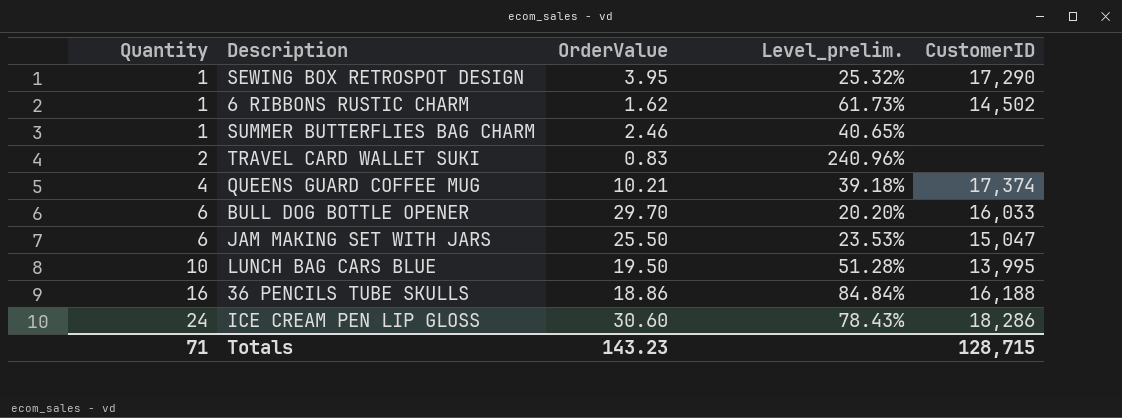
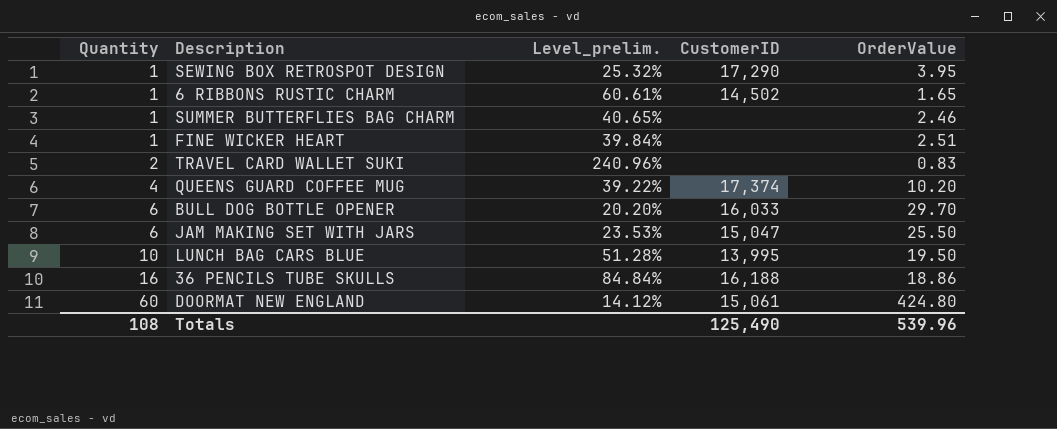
column OrderValue | position: 3 -> 5
row ICE CREAM PEN LIP GLOSS: 24 | 30.60 | 78.43% | 18,286 -> none
6 RIBBONS RUSTIC CHARM | Level_prelim.: 61.73% -> 60.61%
6 RIBBONS RUSTIC CHARM | OrderValue: 1.62 -> 1.65
row FINE WICKER HEART: none -> 1 | 39.84% | none | 2.51
QUEENS GUARD COFFEE MUG | Level_prelim.: 39.18% -> 39.22%
QUEENS GUARD COFFEE MUG | OrderValue: 10.21 -> 10.20
row DOORMAT NEW ENGLAND: none -> 60 | 14.12% | 15,061 | 424.80
Totals | Quantity: 71 -> 108
Totals | CustomerID: 128,715 -> 125,490
Totals | OrderValue: 143.23 -> 539.96

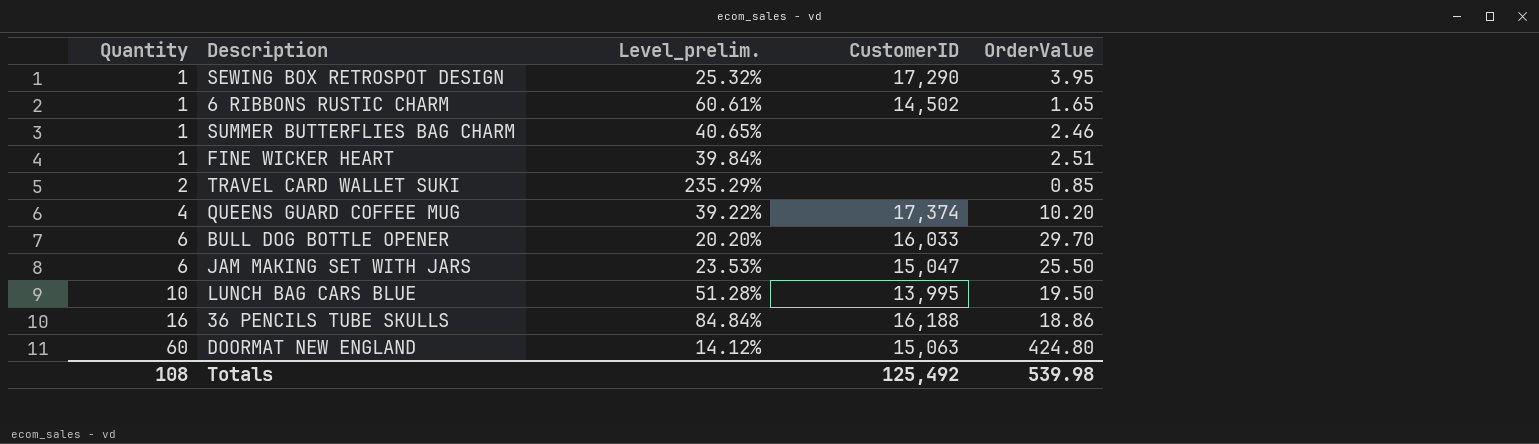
TRAVEL CARD WALLET SUKI | Level_prelim.: 240.96% -> 235.29%
TRAVEL CARD WALLET SUKI | OrderValue: 0.83 -> 0.85
DOORMAT NEW ENGLAND | CustomerID: 15,061 -> 15,063
Totals | CustomerID: 125,490 -> 125,492
Totals | OrderValue: 539.96 -> 539.98

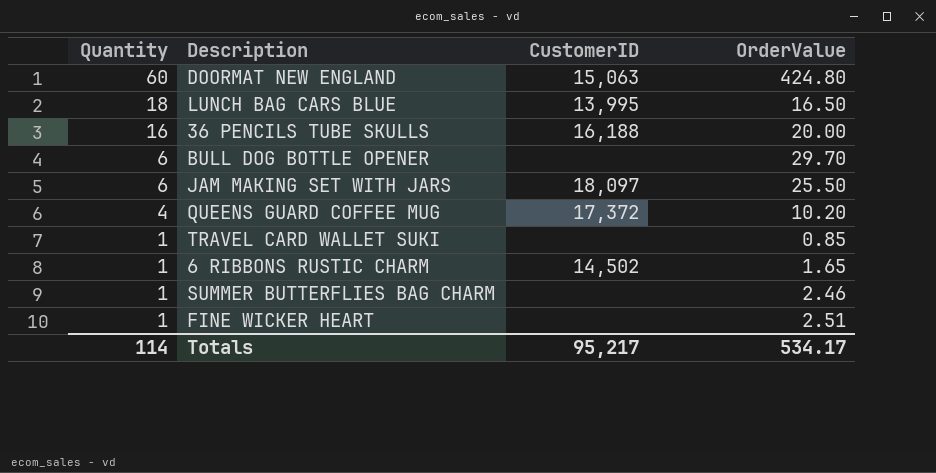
row order: Quantity ascending -> Quantity descending
column Level_prelim. | formula: [Quantity] / [OrderValue] -> none
row SEWING BOX RETROSPOT DESIGN: 1 | 25.32% | 17,290 | 3.95 -> none
LUNCH BAG CARS BLUE | Quantity: 10 -> 18
LUNCH BAG CARS BLUE | OrderValue: 19.50 -> 16.50
36 PENCILS TUBE SKULLS | OrderValue: 18.86 -> 20.00
BULL DOG BOTTLE OPENER | CustomerID: 16,033 -> none
JAM MAKING SET WITH JARS | CustomerID: 15,047 -> 18,097
QUEENS GUARD COFFEE MUG | CustomerID: 17,374 -> 17,372
TRAVEL CARD WALLET SUKI | Quantity: 2 -> 1
Totals | Quantity: 108 -> 114
Totals | CustomerID: 125,492 -> 95,217
Totals | OrderValue: 539.98 -> 534.17

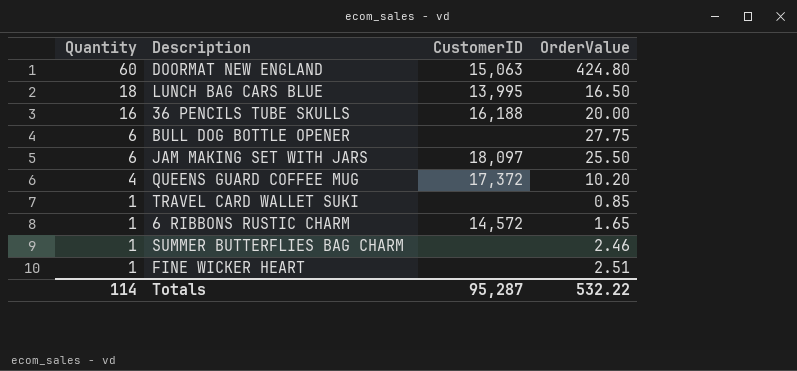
BULL DOG BOTTLE OPENER | OrderValue: 29.70 -> 27.75
6 RIBBONS RUSTIC CHARM | CustomerID: 14,502 -> 14,572
Totals | CustomerID: 95,217 -> 95,287
Totals | OrderValue: 534.17 -> 532.22

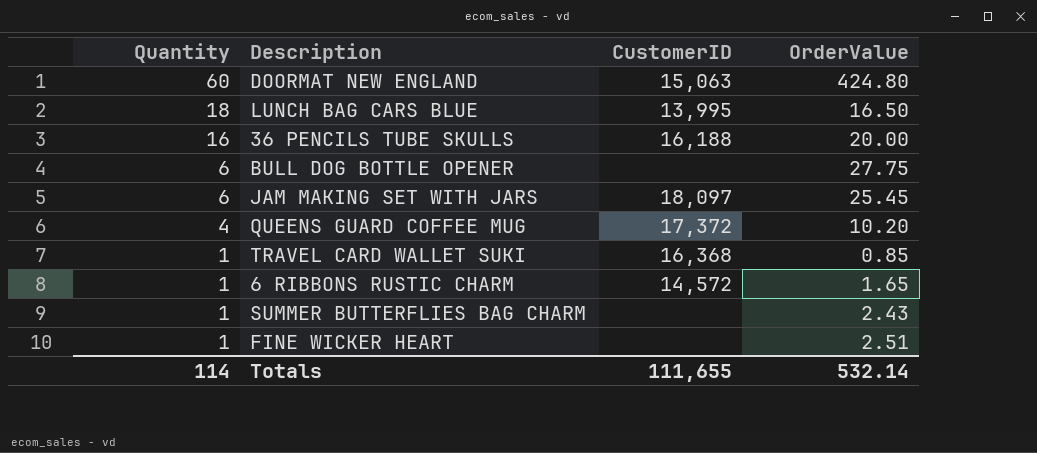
JAM MAKING SET WITH JARS | OrderValue: 25.50 -> 25.45
TRAVEL CARD WALLET SUKI | CustomerID: none -> 16,368
SUMMER BUTTERFLIES BAG CHARM | OrderValue: 2.46 -> 2.43
Totals | CustomerID: 95,287 -> 111,655
Totals | OrderValue: 532.22 -> 532.14

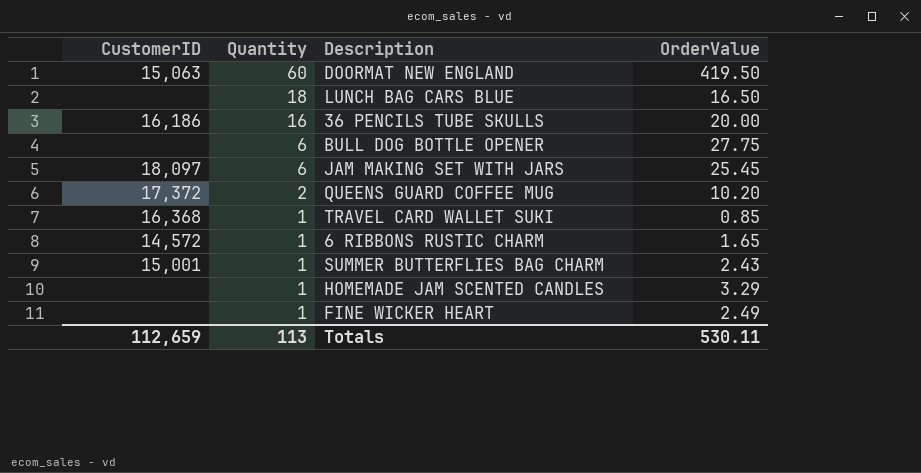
column CustomerID | position: 3 -> 1
DOORMAT NEW ENGLAND | OrderValue: 424.80 -> 419.50
LUNCH BAG CARS BLUE | CustomerID: 13,995 -> none
36 PENCILS TUBE SKULLS | CustomerID: 16,188 -> 16,186
QUEENS GUARD COFFEE MUG | Quantity: 4 -> 2
SUMMER BUTTERFLIES BAG CHARM | CustomerID: none -> 15,001
row HOMEMADE JAM SCENTED CANDLES: none -> none | 1 | 3.29
FINE WICKER HEART | OrderValue: 2.51 -> 2.49
Totals | CustomerID: 111,655 -> 112,659
Totals | Quantity: 114 -> 113
Totals | OrderValue: 532.14 -> 530.11

